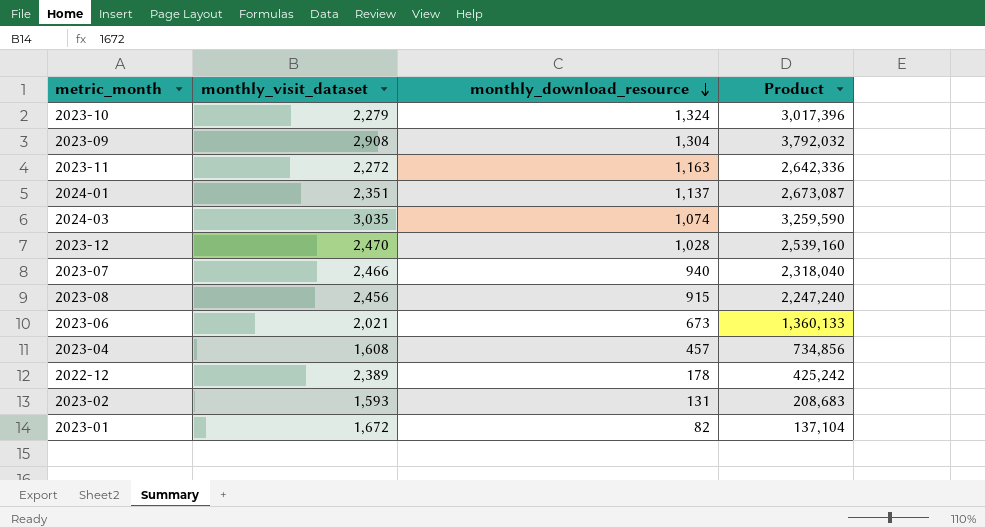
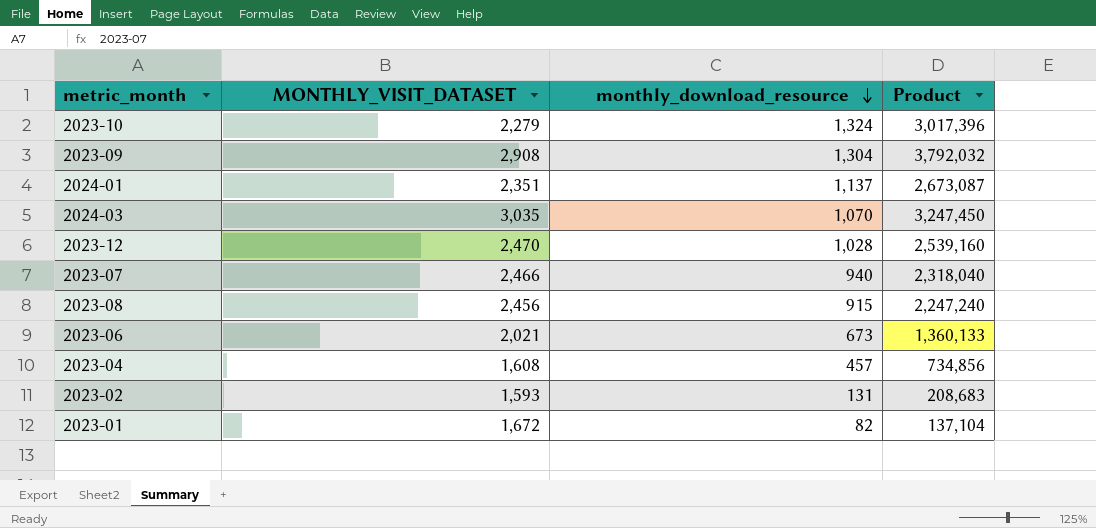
column name: monthly_visit_dataset -> MONTHLY_VISIT_DATASET
row 2023-11: 2,272 | 1,163 | 2,642,336 -> none
row 2022-12: 2,389 | 178 | 425,242 -> none
2024-03 | monthly_download_resource: 1,074 -> 1,070
2024-03 | Product: 3,259,590 -> 3,247,450

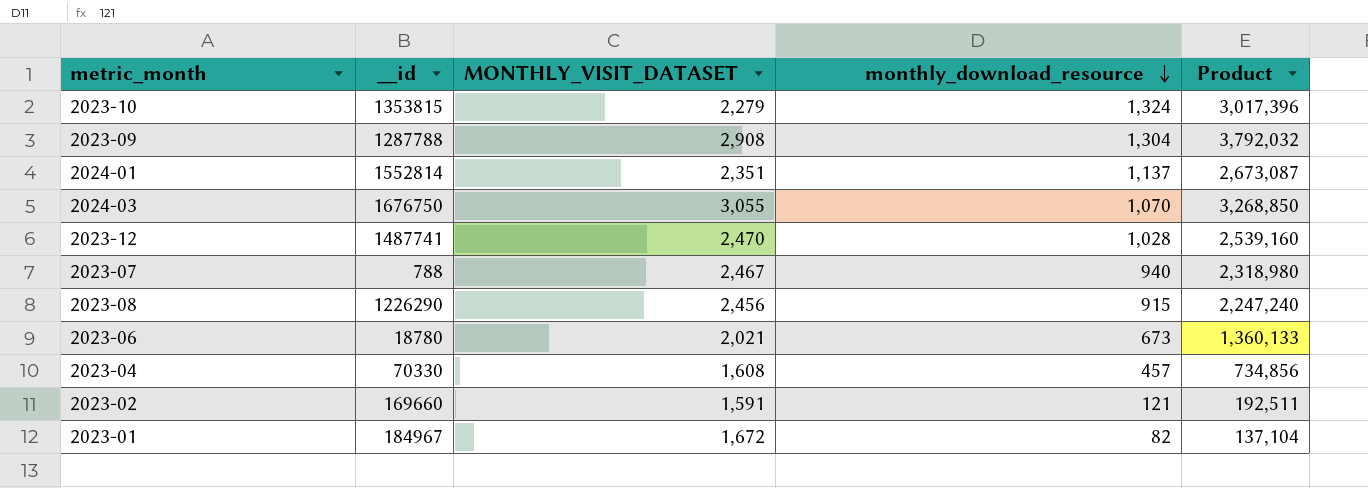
column __id | position: none -> 2
2024-03 | MONTHLY_VISIT_DATASET: 3,035 -> 3,055
2024-03 | Product: 3,247,450 -> 3,268,850
2023-07 | MONTHLY_VISIT_DATASET: 2,466 -> 2,467
2023-07 | Product: 2,318,040 -> 2,318,980
2023-02 | MONTHLY_VISIT_DATASET: 1,593 -> 1,591
2023-02 | monthly_download_resource: 131 -> 121
2023-02 | Product: 208,683 -> 192,511

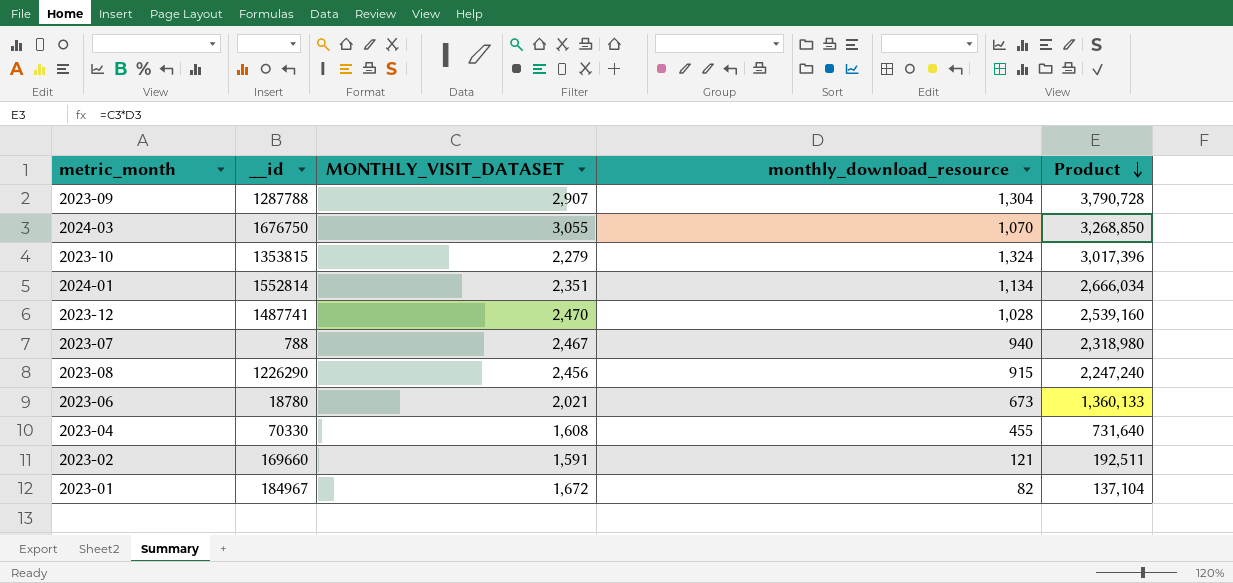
row order: monthly_download_resource descending -> Product descending
2023-09 | MONTHLY_VISIT_DATASET: 2,908 -> 2,907
2023-09 | Product: 3,792,032 -> 3,790,728
2024-01 | monthly_download_resource: 1,137 -> 1,134
2024-01 | Product: 2,673,087 -> 2,666,034
2023-04 | monthly_download_resource: 457 -> 455
2023-04 | Product: 734,856 -> 731,640

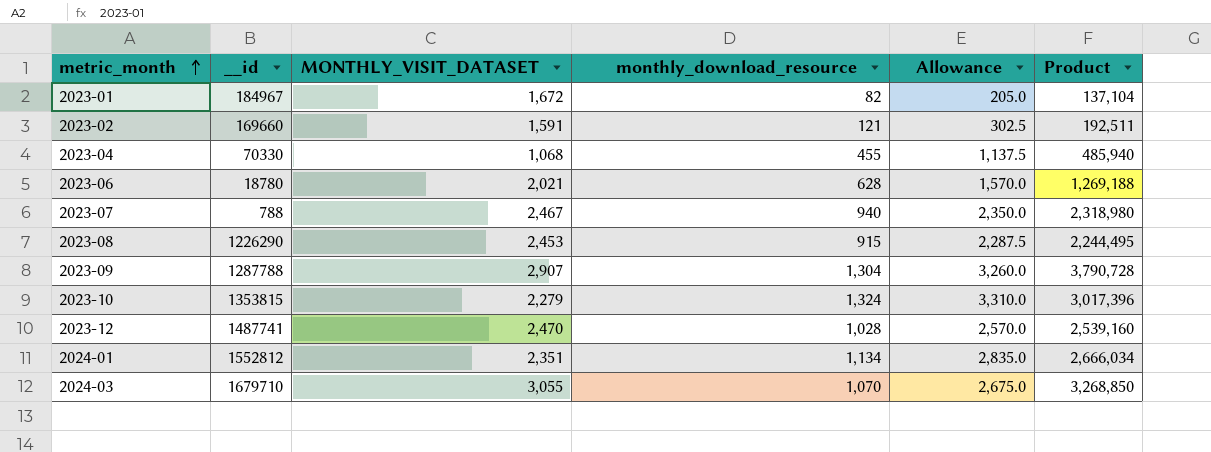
row order: Product descending -> metric_month ascending
column Allowance | formula: none -> [monthly_download_resource] * 2.5
2023-04 | MONTHLY_VISIT_DATASET: 1,608 -> 1,068
2023-04 | Product: 731,640 -> 485,940
2023-06 | monthly_download_resource: 673 -> 628
2023-06 | Product: 1,360,133 -> 1,269,188
2023-08 | MONTHLY_VISIT_DATASET: 2,456 -> 2,453
2023-08 | Product: 2,247,240 -> 2,244,495
2024-01 | __id: 1552814 -> 1552812
2024-03 | __id: 1676750 -> 1679710

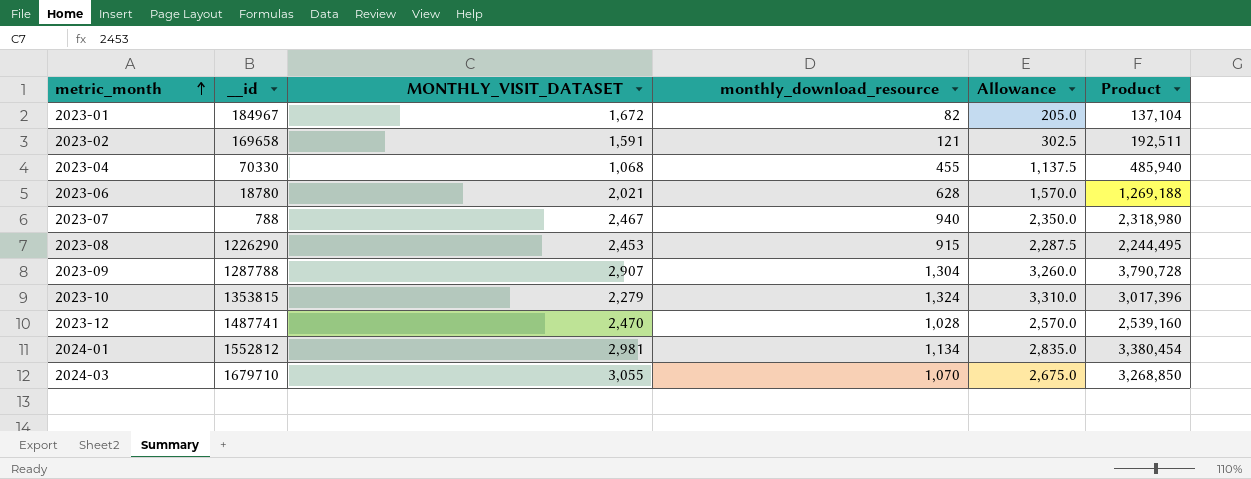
2023-02 | __id: 169660 -> 169658
2024-01 | MONTHLY_VISIT_DATASET: 2,351 -> 2,981
2024-01 | Product: 2,666,034 -> 3,380,454

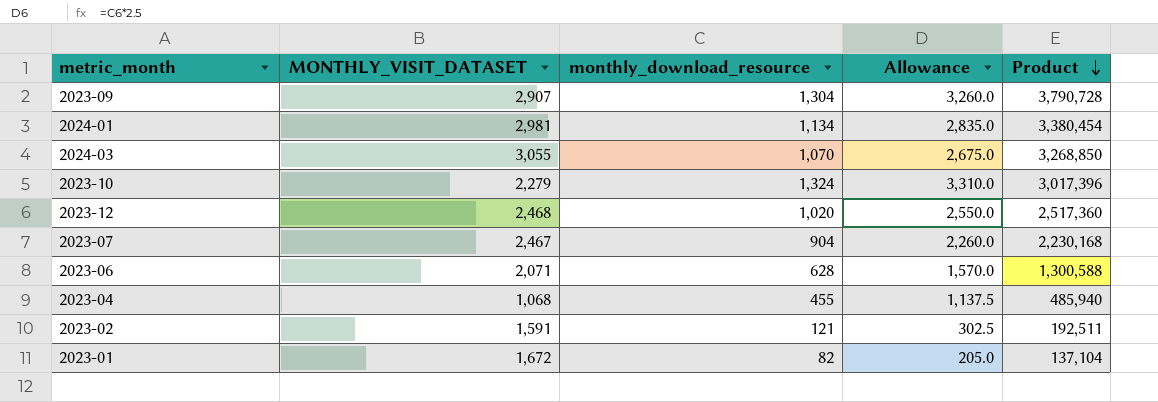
row order: metric_month ascending -> Product descending
column __id | position: 2 -> none
row 2023-08: 1226290 | 2,453 | 915 | 2,287.5 | 2,244,495 -> none
2023-12 | MONTHLY_VISIT_DATASET: 2,470 -> 2,468
2023-12 | monthly_download_resource: 1,028 -> 1,020
2023-12 | Allowance: 2,570.0 -> 2,550.0
2023-12 | Product: 2,539,160 -> 2,517,360
2023-07 | monthly_download_resource: 940 -> 904
2023-07 | Allowance: 2,350.0 -> 2,260.0
2023-07 | Product: 2,318,980 -> 2,230,168
2023-06 | MONTHLY_VISIT_DATASET: 2,021 -> 2,071
2023-06 | Product: 1,269,188 -> 1,300,588

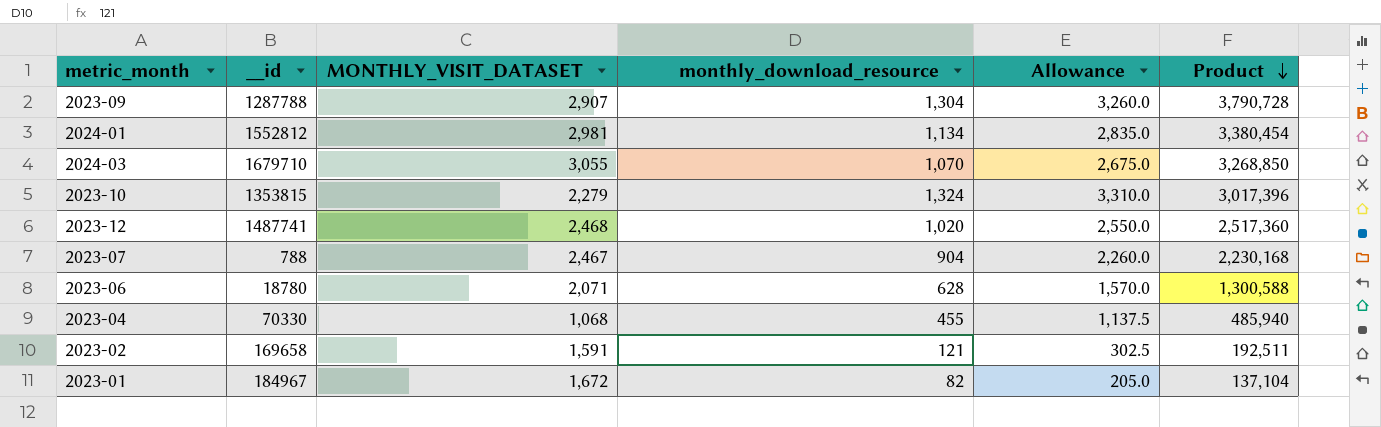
column __id | position: none -> 2

